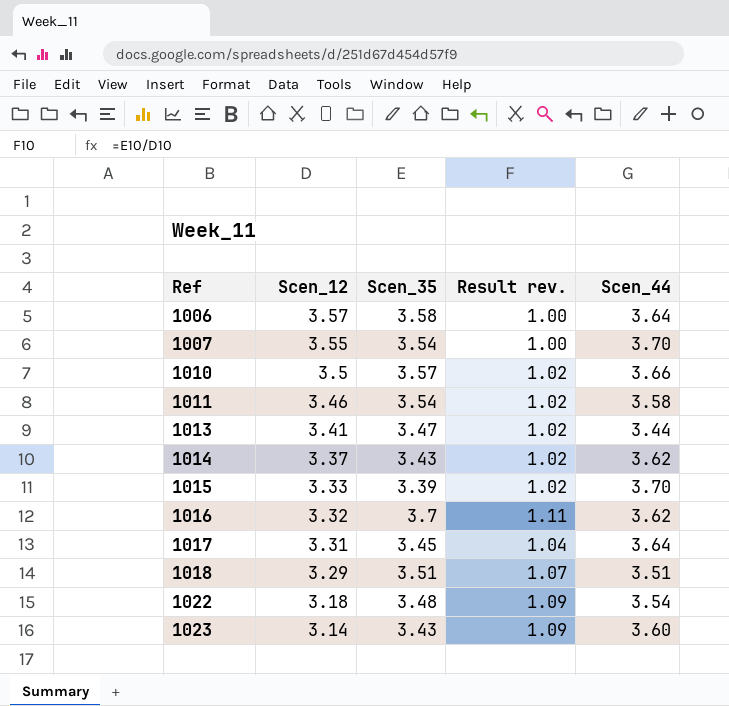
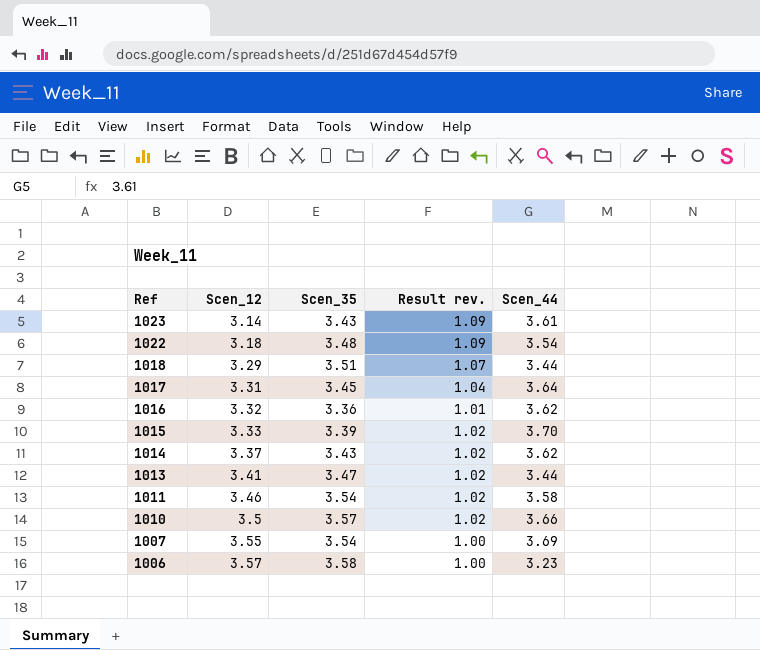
row order: Ref ascending -> Ref descending
1023 | Scen_44: 3.60 -> 3.61
1018 | Scen_44: 3.51 -> 3.44
1016 | Scen_35: 3.7 -> 3.36
1016 | Result rev.: 1.11 -> 1.01
1007 | Scen_44: 3.70 -> 3.69
1006 | Scen_44: 3.64 -> 3.23

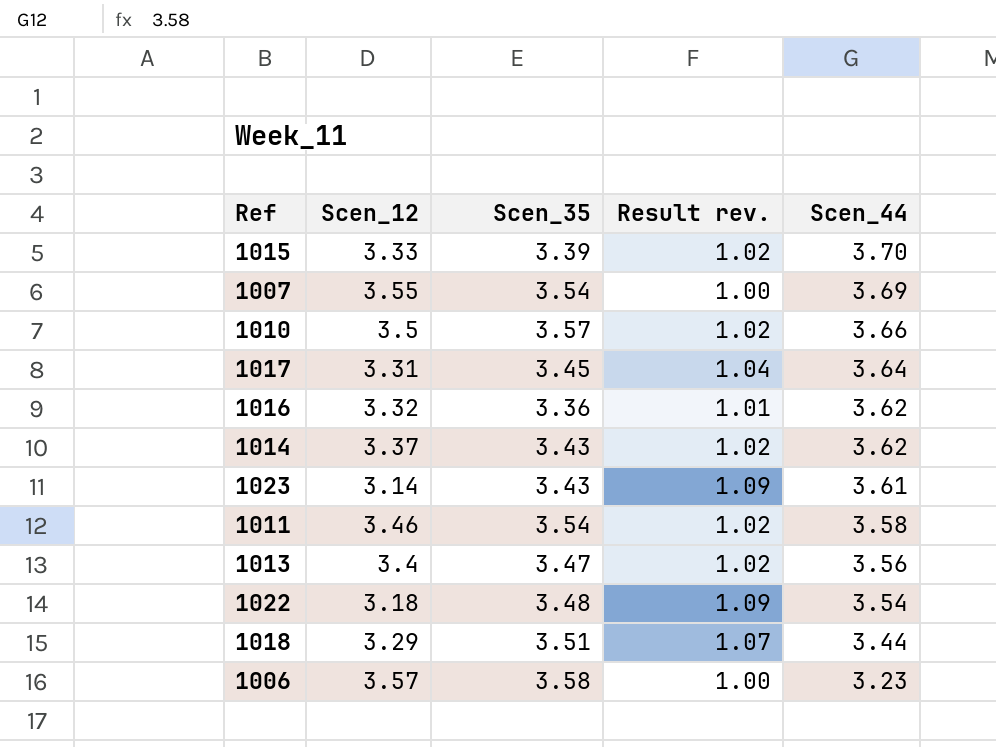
row order: Ref descending -> Scen_44 descending
1013 | Scen_12: 3.41 -> 3.4
1013 | Scen_44: 3.44 -> 3.56

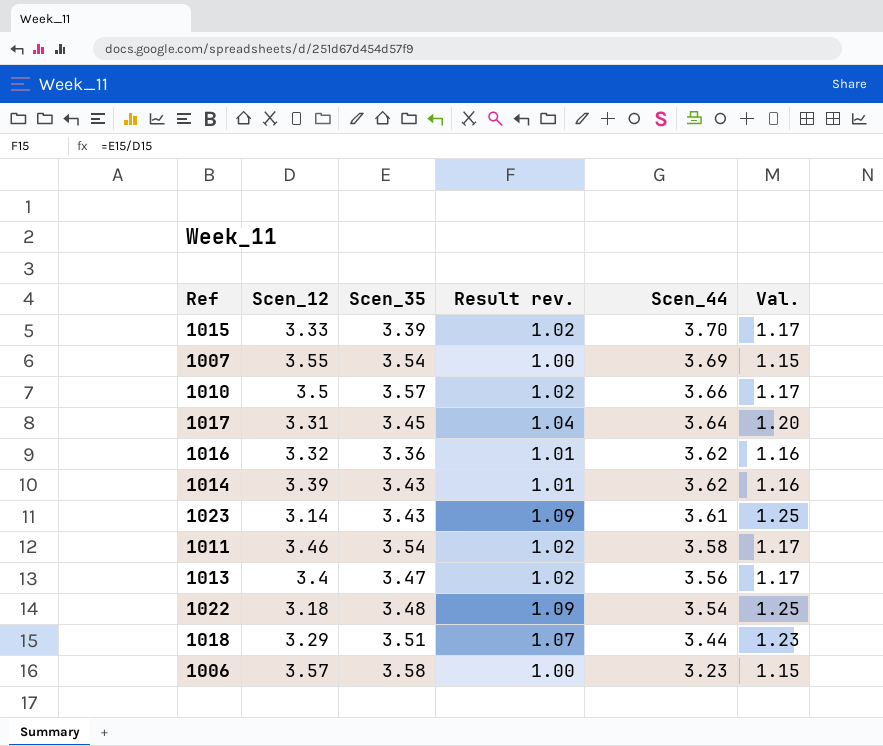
column Val. | formula: none -> [Result rev.] * 1.15
1014 | Scen_12: 3.37 -> 3.39
1014 | Result rev.: 1.02 -> 1.01

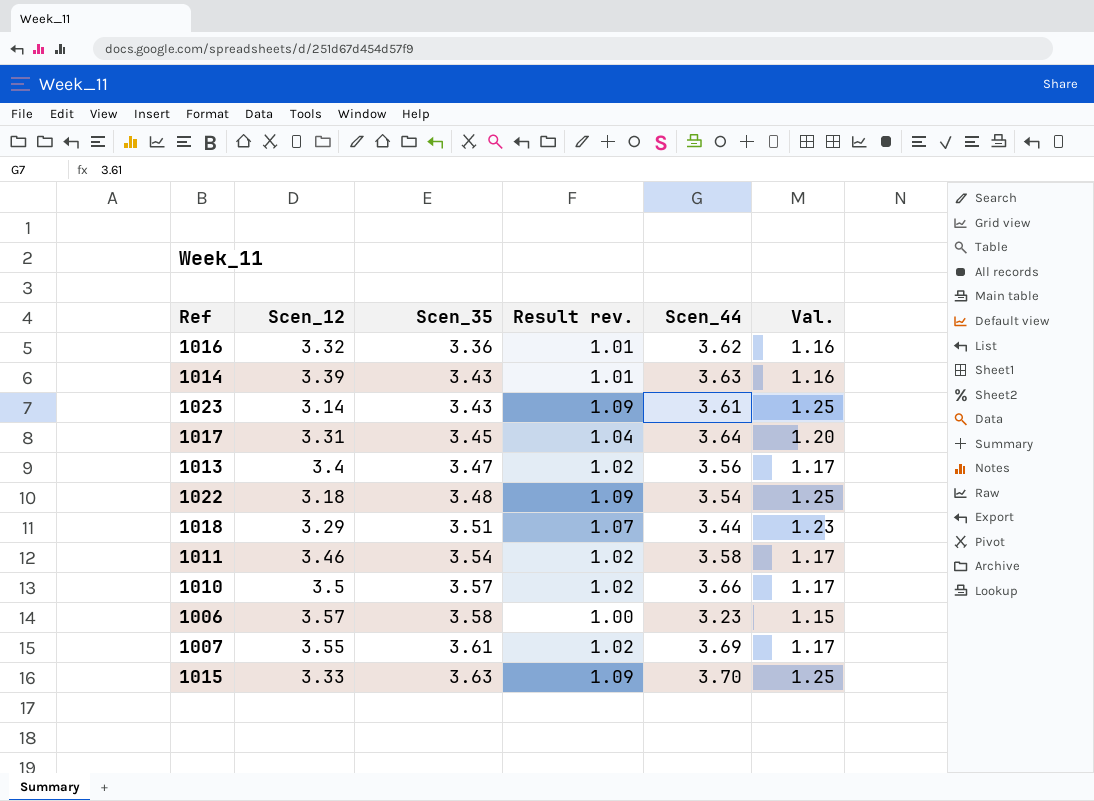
row order: Scen_44 descending -> Scen_35 ascending
1014 | Scen_44: 3.62 -> 3.63
1007 | Scen_35: 3.54 -> 3.61
1007 | Result rev.: 1.00 -> 1.02
1007 | Val.: 1.15 -> 1.17
1015 | Scen_35: 3.39 -> 3.63
1015 | Result rev.: 1.02 -> 1.09
1015 | Val.: 1.17 -> 1.25

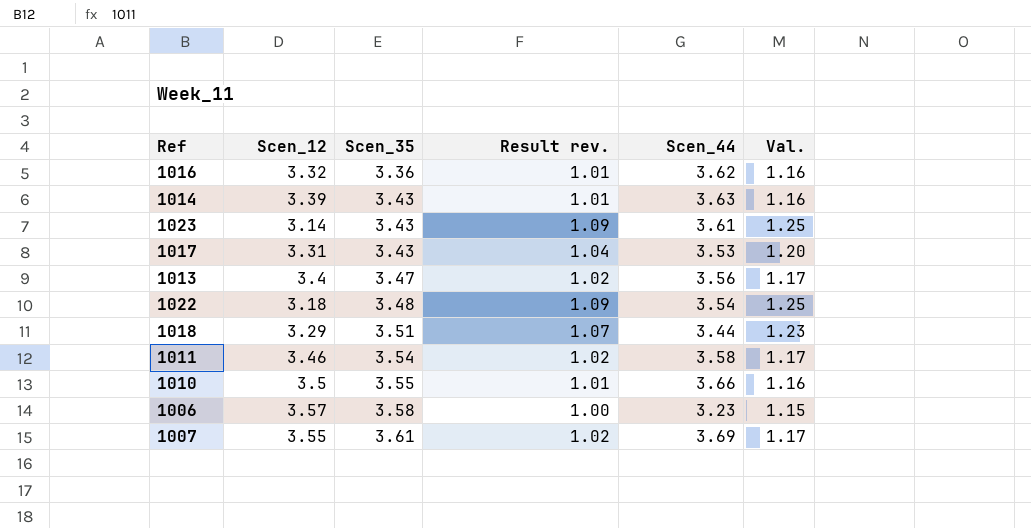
row 1015: 3.33 | 3.63 | 1.09 | 3.70 | 1.25 -> none
1017 | Scen_35: 3.45 -> 3.43
1017 | Scen_44: 3.64 -> 3.53
1010 | Scen_35: 3.57 -> 3.55
1010 | Result rev.: 1.02 -> 1.01
1010 | Val.: 1.17 -> 1.16

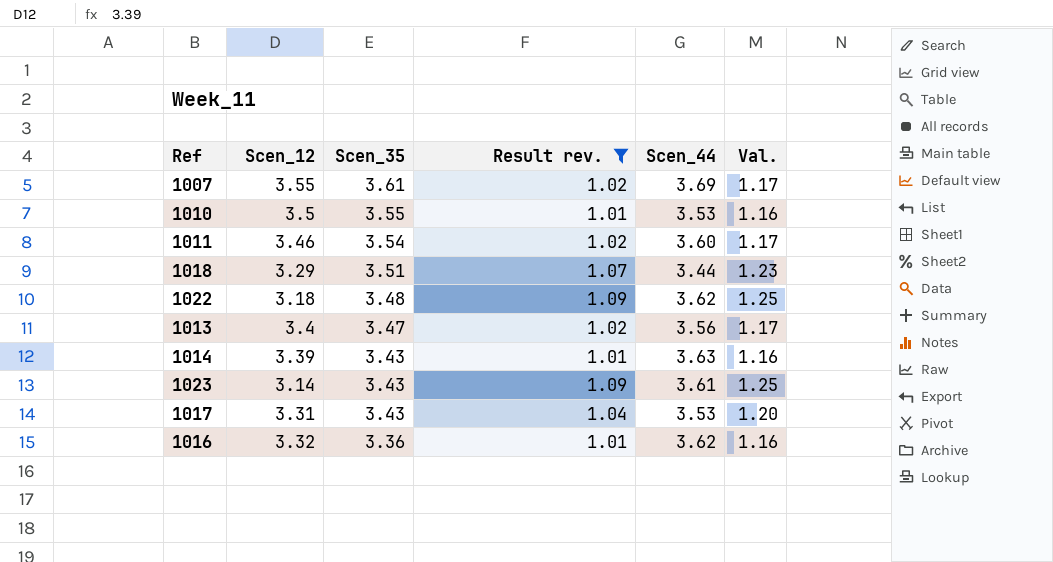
filter: none -> Result rev. != 1.00
row order: Scen_35 ascending -> Scen_35 descending
1010 | Scen_44: 3.66 -> 3.53
1011 | Scen_44: 3.58 -> 3.60
1022 | Scen_44: 3.54 -> 3.62

